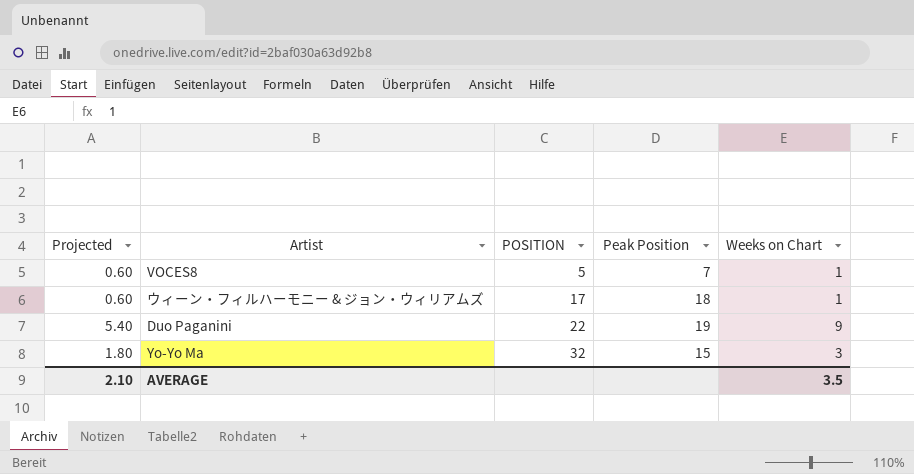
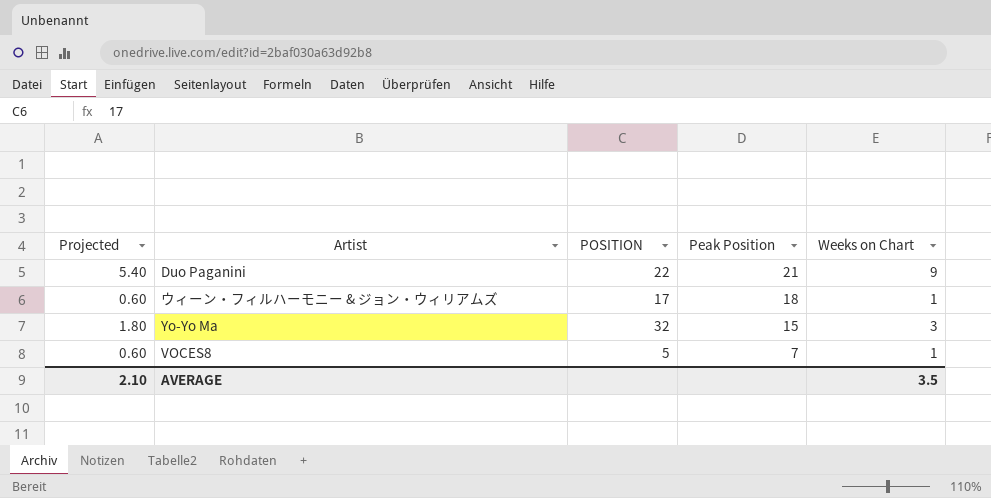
row order: POSITION ascending -> Peak Position descending
Duo Paganini | Peak Position: 19 -> 21

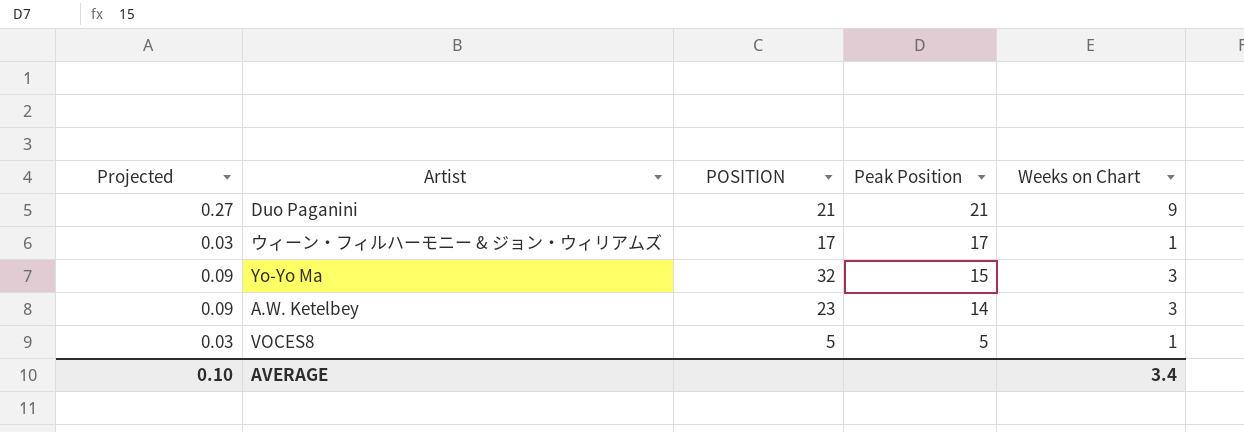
column Projected | formula: [Weeks on Chart] * 0.6 -> [Weeks on Chart] * 0.03
Duo Paganini | POSITION: 22 -> 21
ウィーン・フィルハーモニー & ジョン・ウィリアムズ | Peak Position: 18 -> 17
row A.W. Ketelbey: none -> 0.09 | 23 | 14 | 3
VOCES8 | Peak Position: 7 -> 5
AVERAGE | Projected: 2.10 -> 0.10
AVERAGE | Weeks on Chart: 3.5 -> 3.4

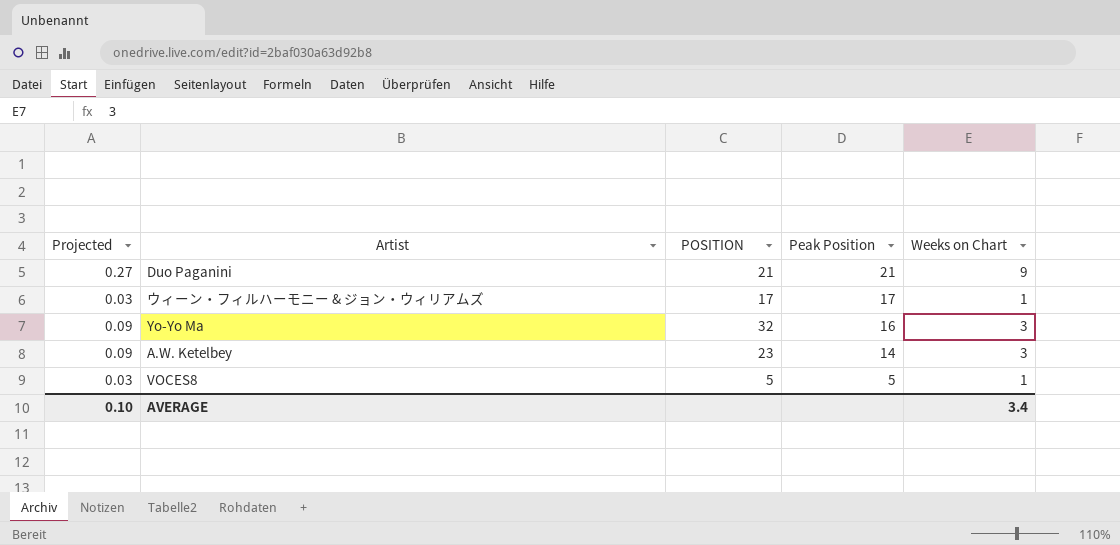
Yo-Yo Ma | Peak Position: 15 -> 16

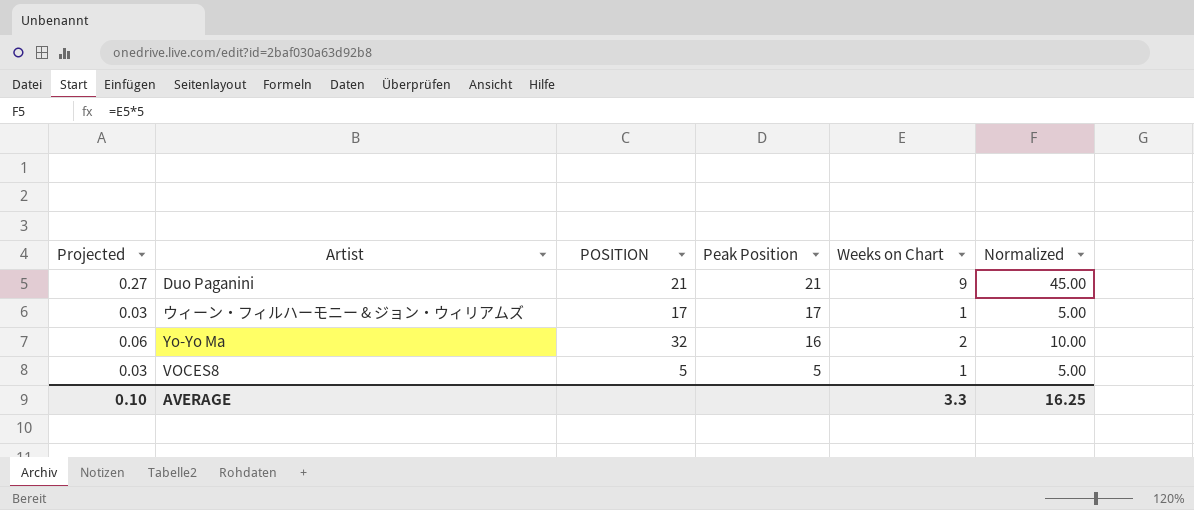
column Normalized | formula: none -> [Weeks on Chart] * 5
row A.W. Ketelbey: 0.09 | 23 | 14 | 3 -> none
Yo-Yo Ma | Projected: 0.09 -> 0.06
Yo-Yo Ma | Weeks on Chart: 3 -> 2
AVERAGE | Weeks on Chart: 3.4 -> 3.3

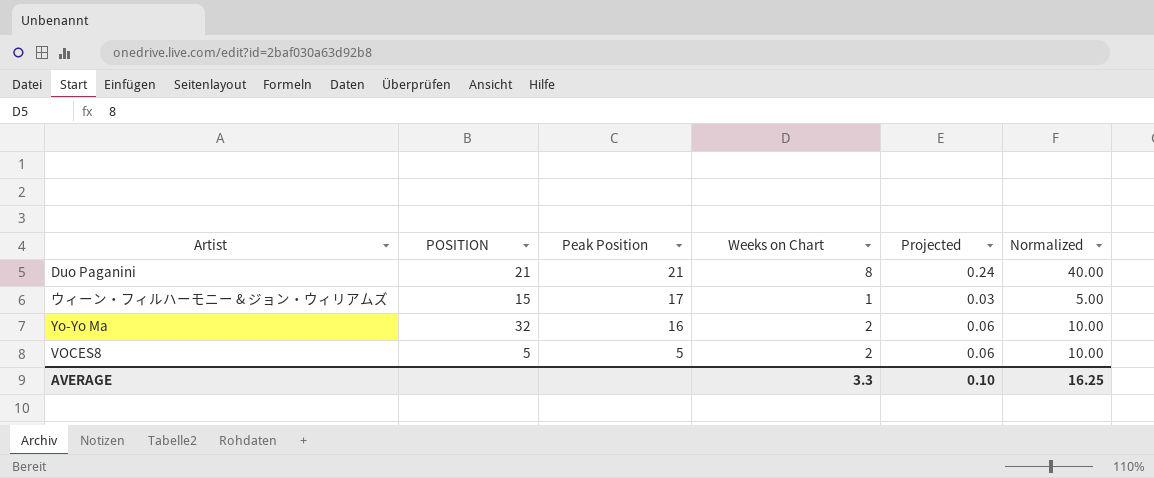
column Projected | position: 1 -> 5
Duo Paganini | Weeks on Chart: 9 -> 8
Duo Paganini | Projected: 0.27 -> 0.24
Duo Paganini | Normalized: 45.00 -> 40.00
ウィーン・フィルハーモニー & ジョン・ウィリアムズ | POSITION: 17 -> 15
VOCES8 | Weeks on Chart: 1 -> 2
VOCES8 | Projected: 0.03 -> 0.06
VOCES8 | Normalized: 5.00 -> 10.00

